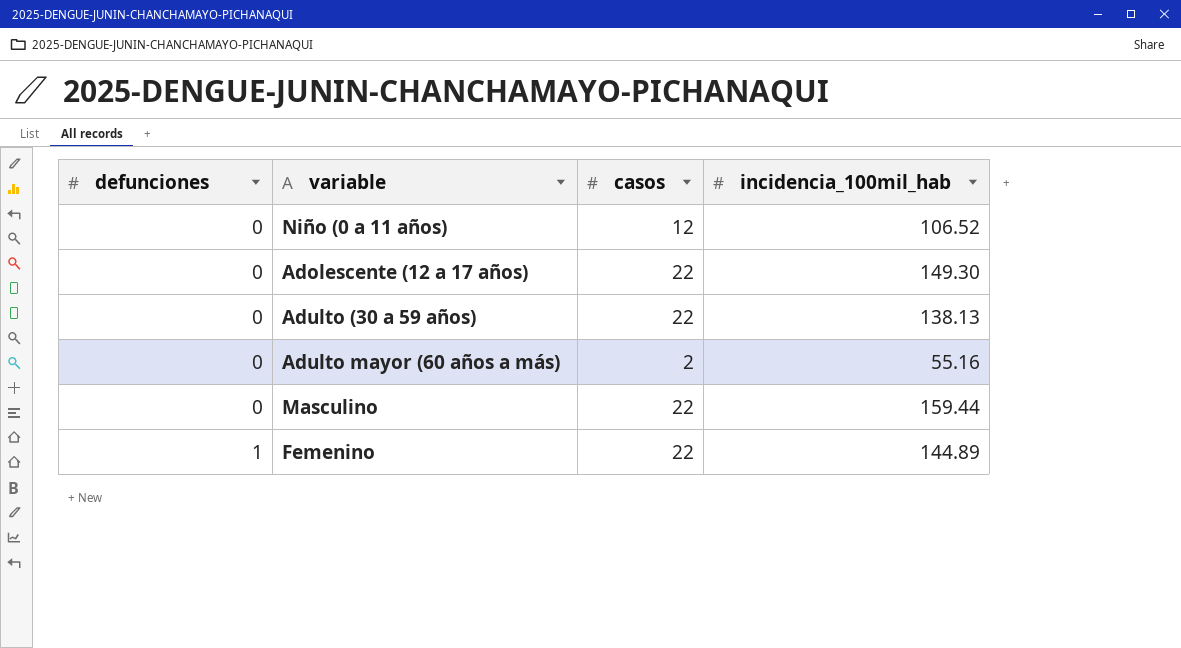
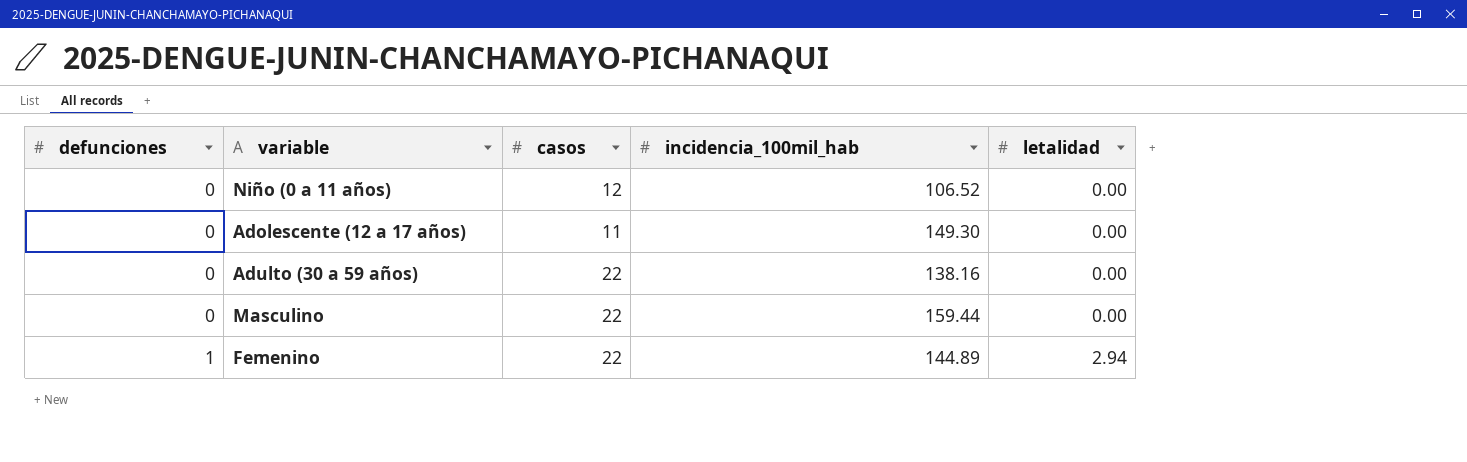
column letalidad | position: none -> 5
row Adulto mayor (60 años a más): 0 | 2 | 55.16 -> none
Adolescente (12 a 17 años) | casos: 22 -> 11
Adulto (30 a 59 años) | incidencia_100mil_hab: 138.13 -> 138.16

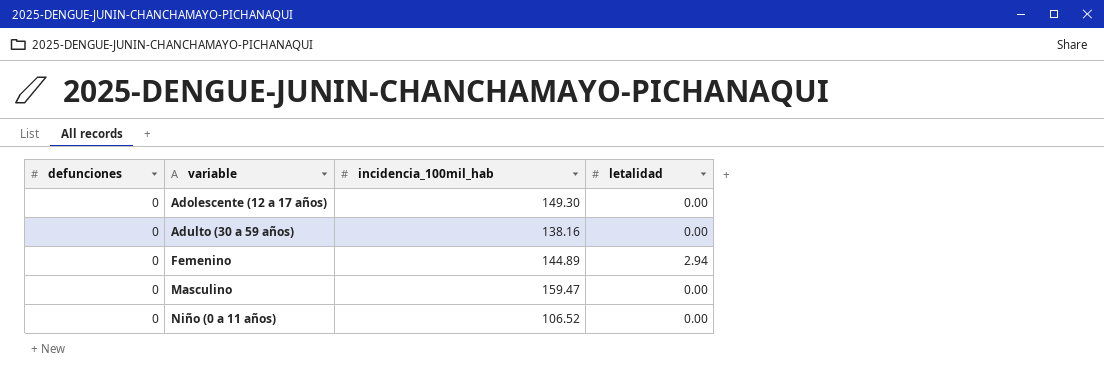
row order: defunciones ascending -> variable ascending
column casos | position: 3 -> none
Femenino | defunciones: 1 -> 0
Masculino | incidencia_100mil_hab: 159.44 -> 159.47

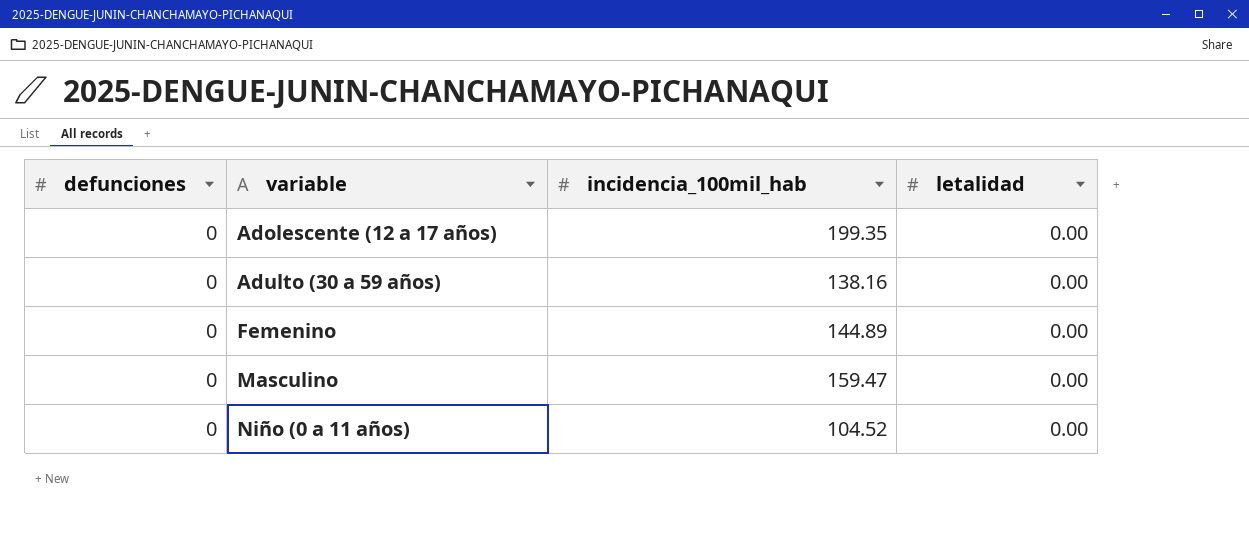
Adolescente (12 a 17 años) | incidencia_100mil_hab: 149.30 -> 199.35
Femenino | letalidad: 2.94 -> 0.00
Niño (0 a 11 años) | incidencia_100mil_hab: 106.52 -> 104.52

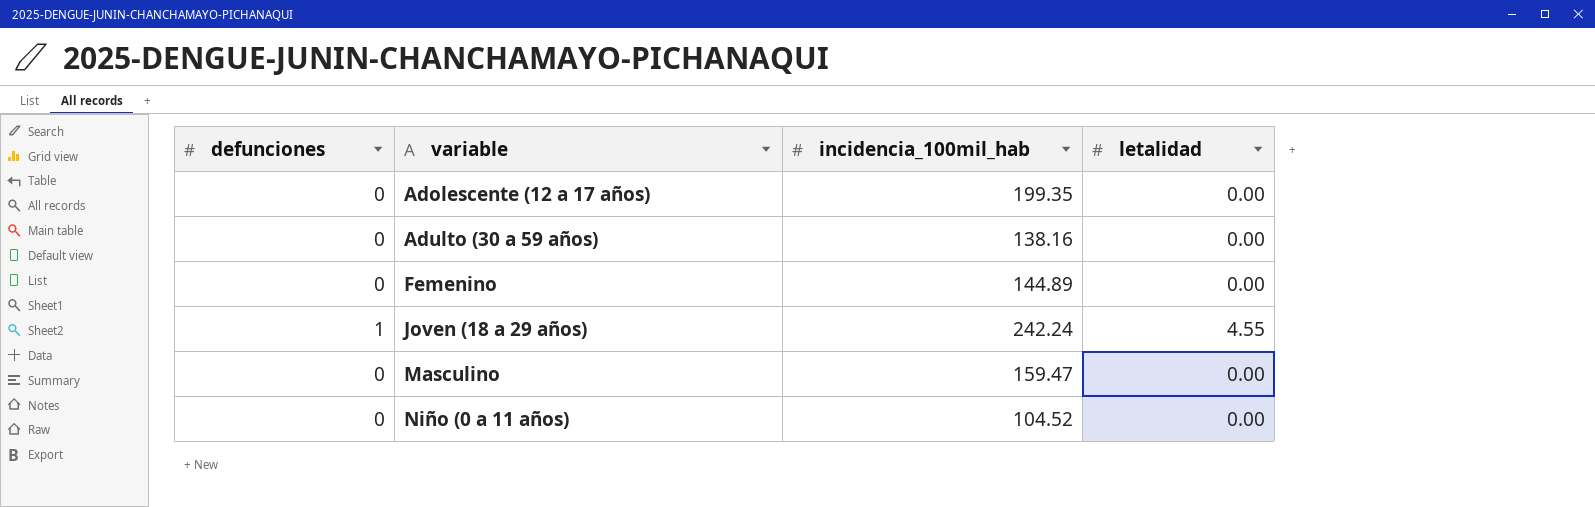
row Joven (18 a 29 años): none -> 1 | 242.24 | 4.55

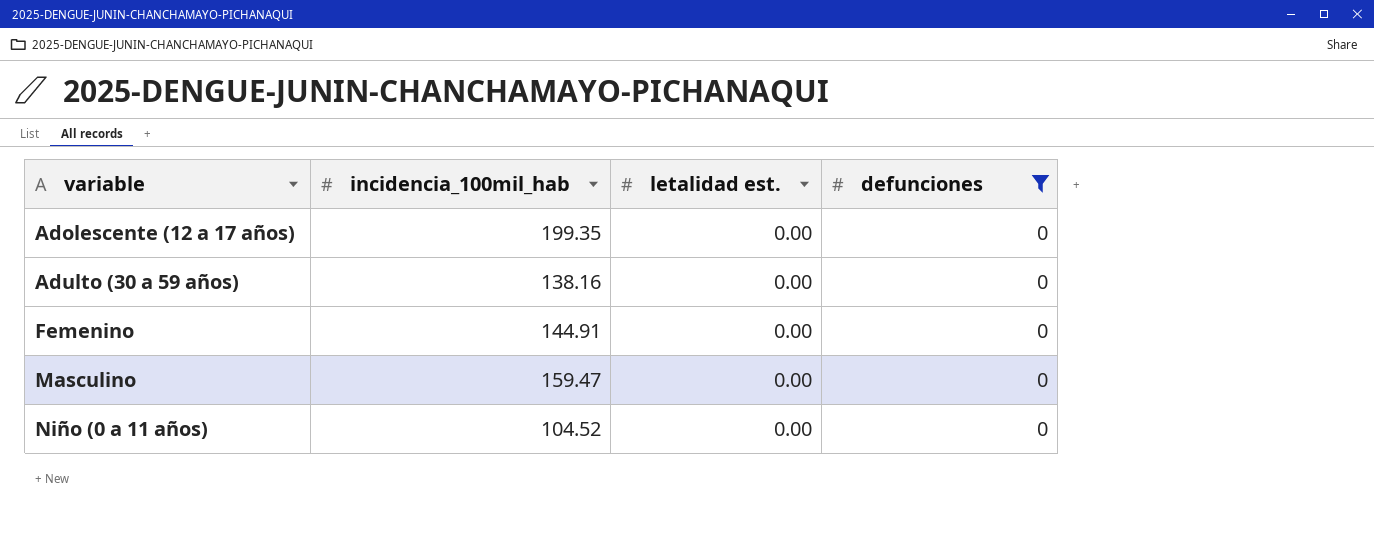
filter: none -> defunciones = 0
column name: letalidad -> letalidad est.
column defunciones | position: 1 -> 4
Femenino | incidencia_100mil_hab: 144.89 -> 144.91

